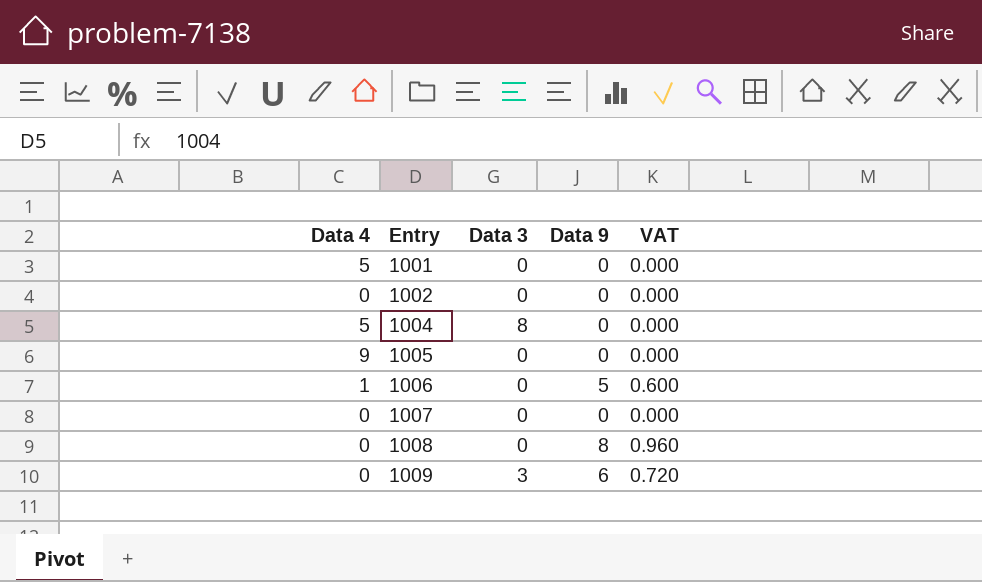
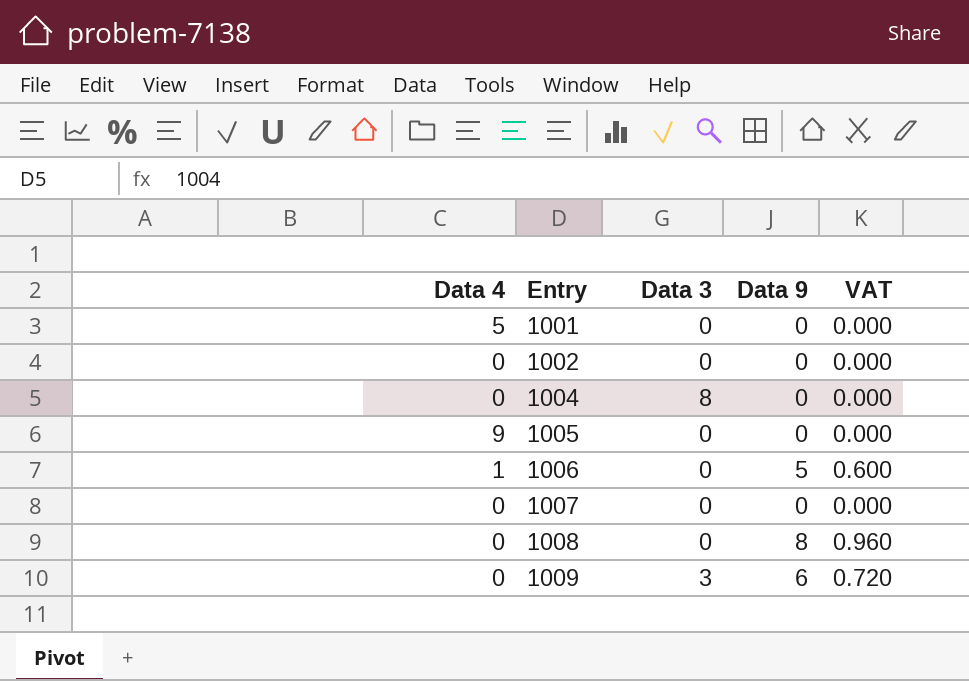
1004 | Data 4: 5 -> 0

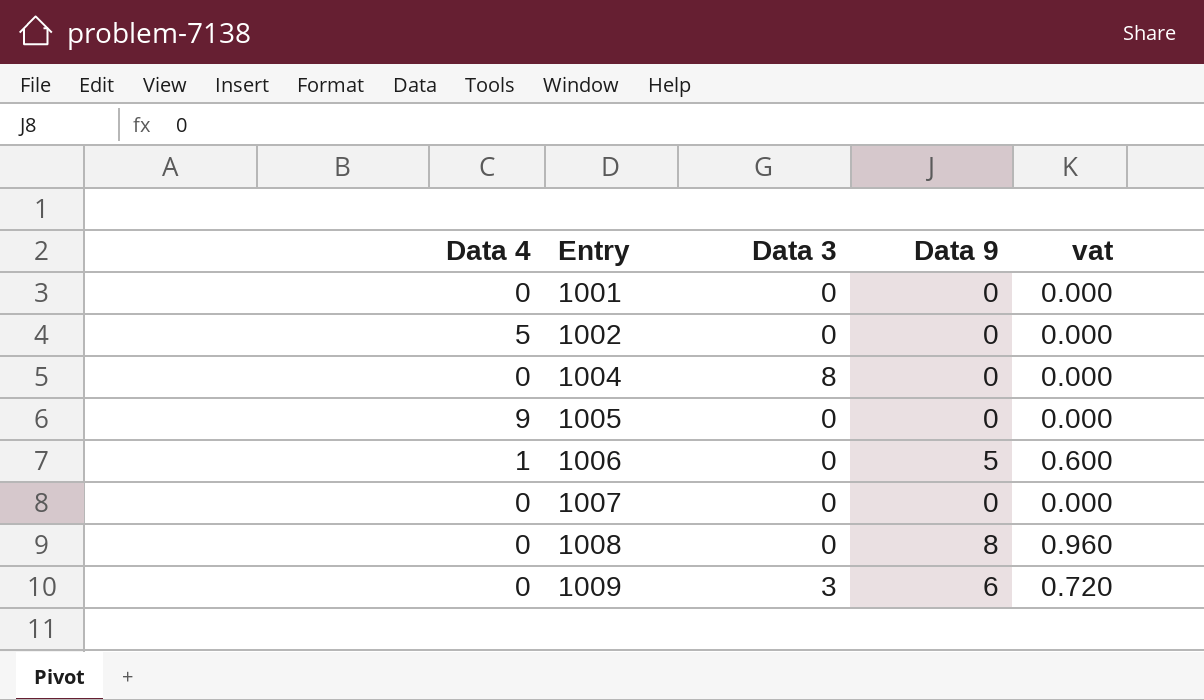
column name: VAT -> vat
1001 | Data 4: 5 -> 0
1002 | Data 4: 0 -> 5

